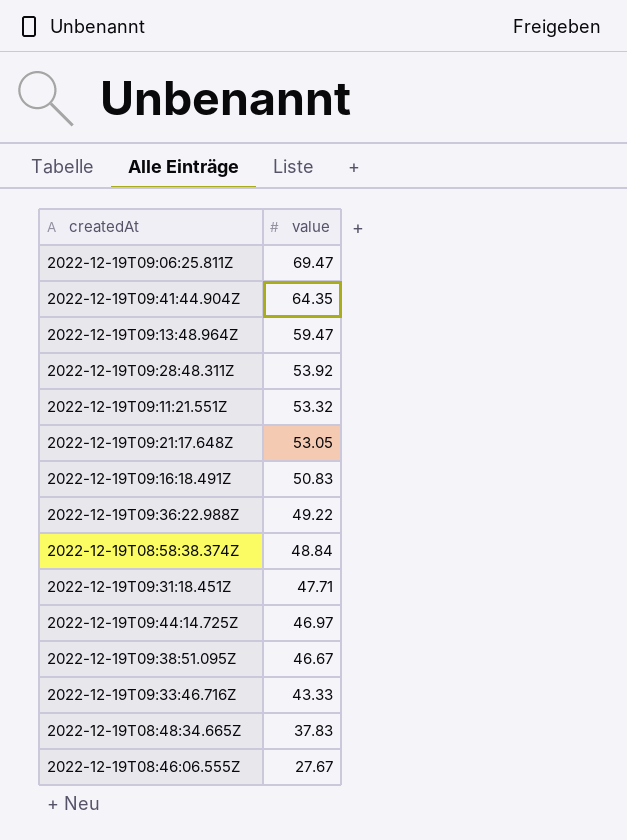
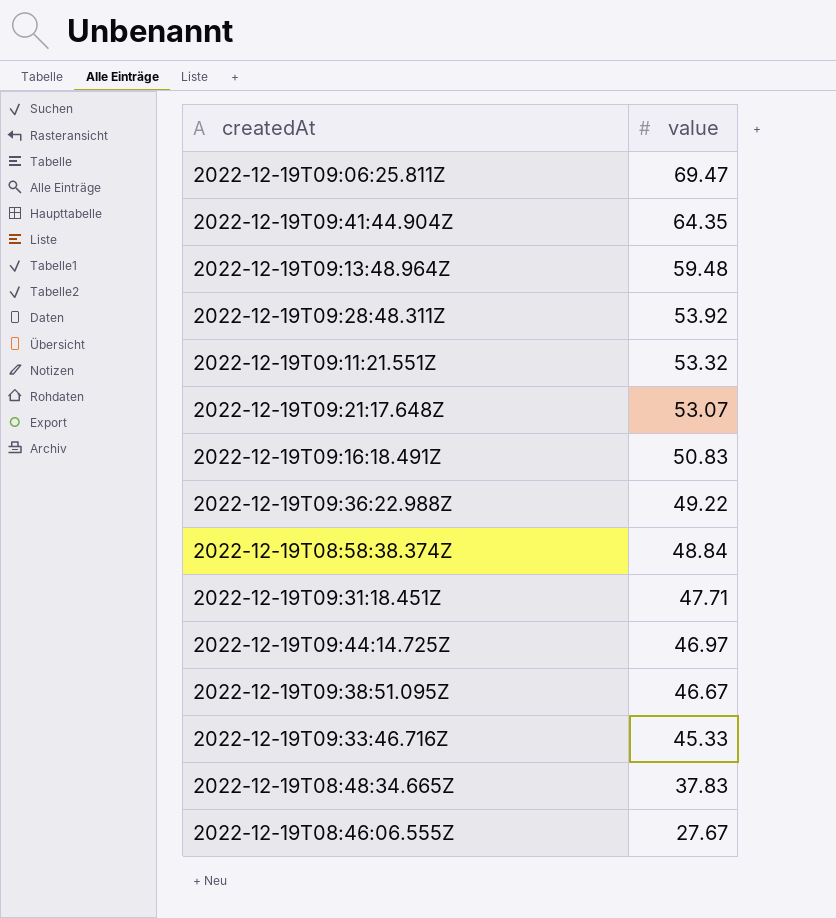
2022-12-19T09:13:48.964Z | value: 59.47 -> 59.48
2022-12-19T09:21:17.648Z | value: 53.05 -> 53.07
2022-12-19T09:33:46.716Z | value: 43.33 -> 45.33

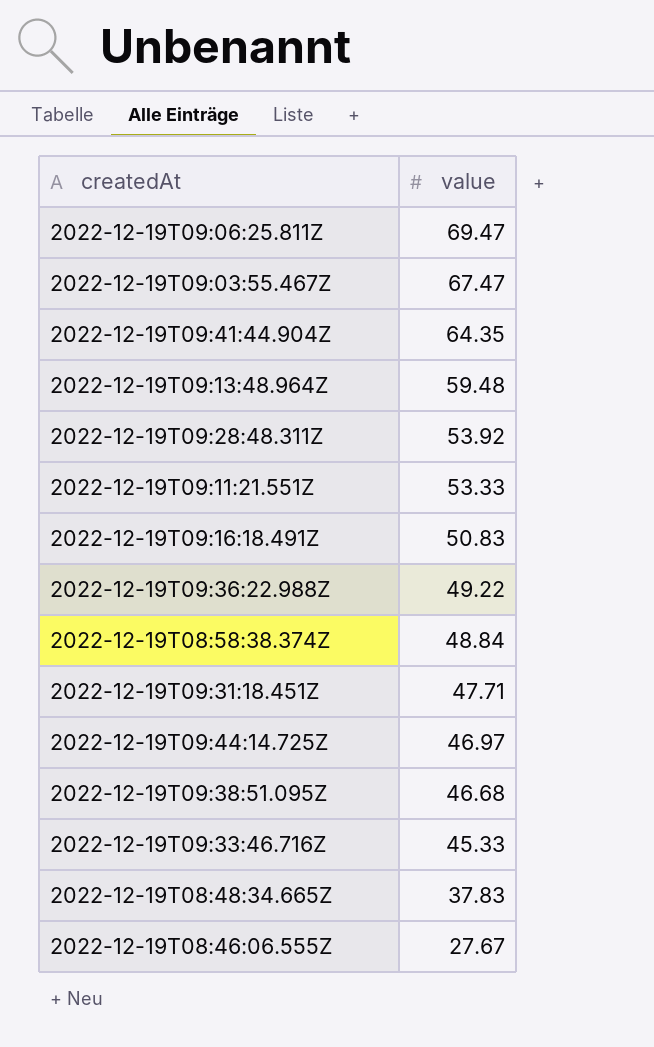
row 2022-12-19T09:21:17.648Z: 53.07 -> none
row 2022-12-19T09:03:55.467Z: none -> 67.47
2022-12-19T09:11:21.551Z | value: 53.32 -> 53.33
2022-12-19T09:38:51.095Z | value: 46.67 -> 46.68

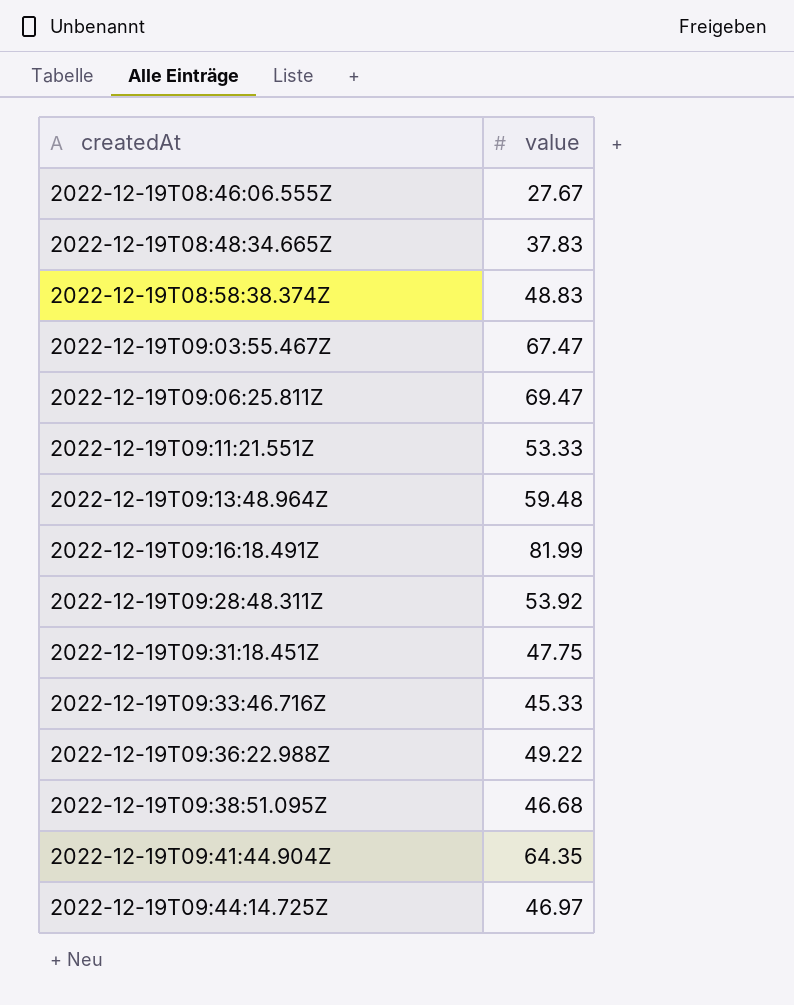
row order: value descending -> createdAt ascending
2022-12-19T08:58:38.374Z | value: 48.84 -> 48.83
2022-12-19T09:16:18.491Z | value: 50.83 -> 81.99
2022-12-19T09:31:18.451Z | value: 47.71 -> 47.75

